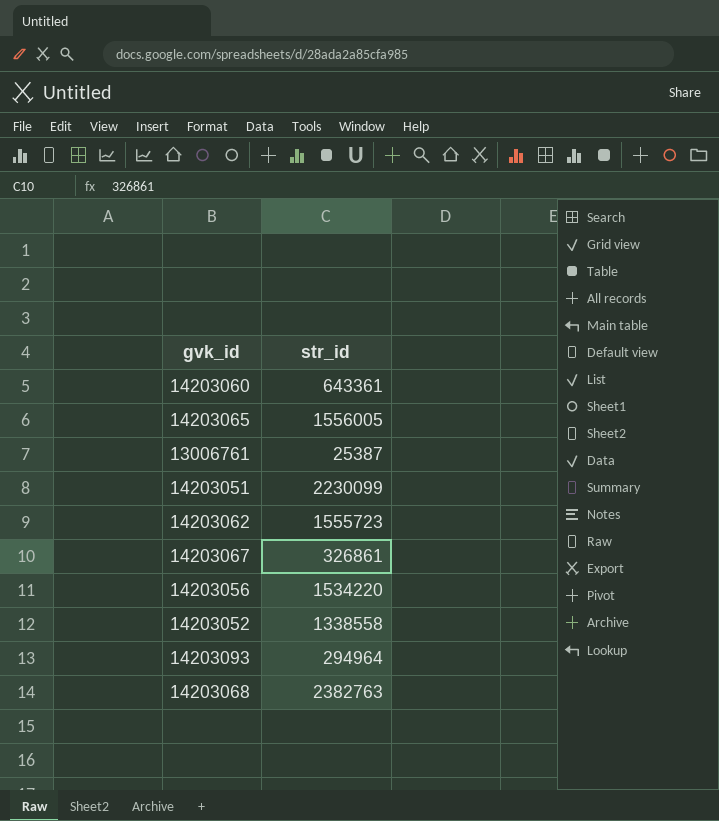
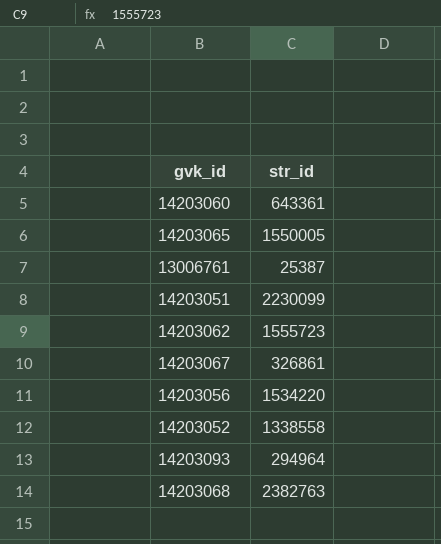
14203065 | str_id: 1556005 -> 1550005

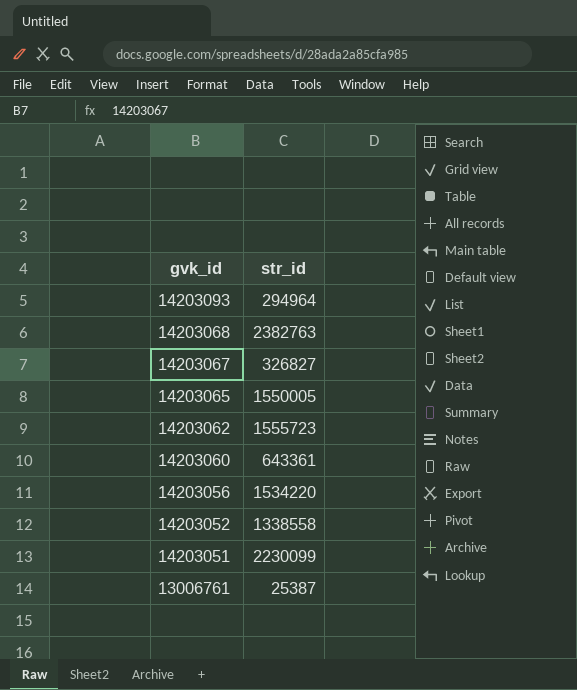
row order: none -> gvk_id descending
14203067 | str_id: 326861 -> 326827

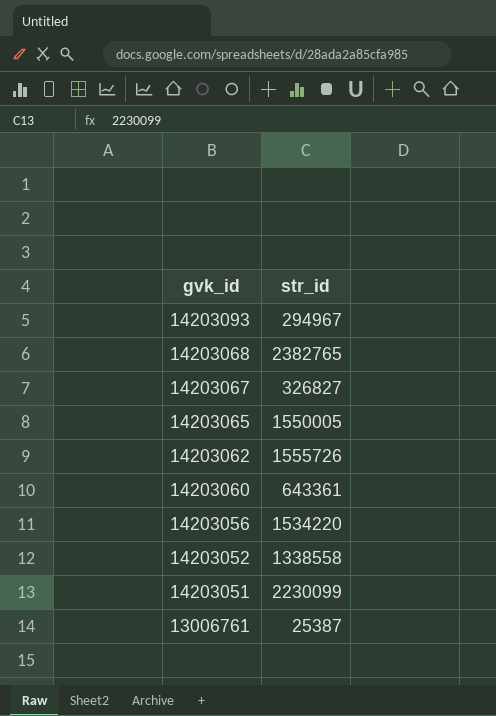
14203093 | str_id: 294964 -> 294967
14203068 | str_id: 2382763 -> 2382765
14203062 | str_id: 1555723 -> 1555726

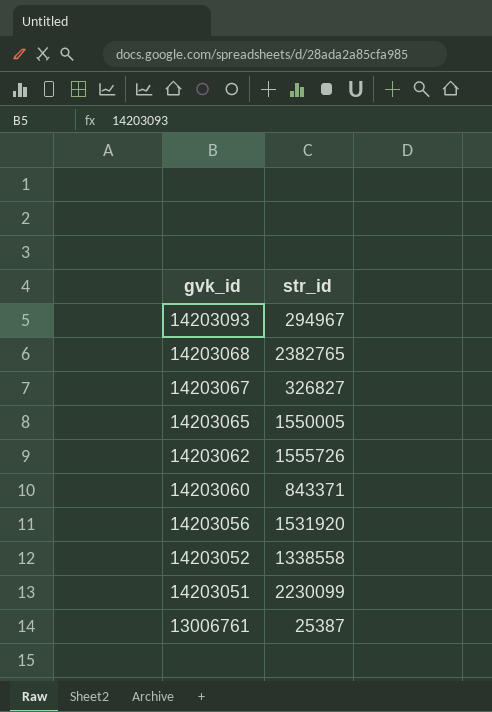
14203060 | str_id: 643361 -> 843371
14203056 | str_id: 1534220 -> 1531920

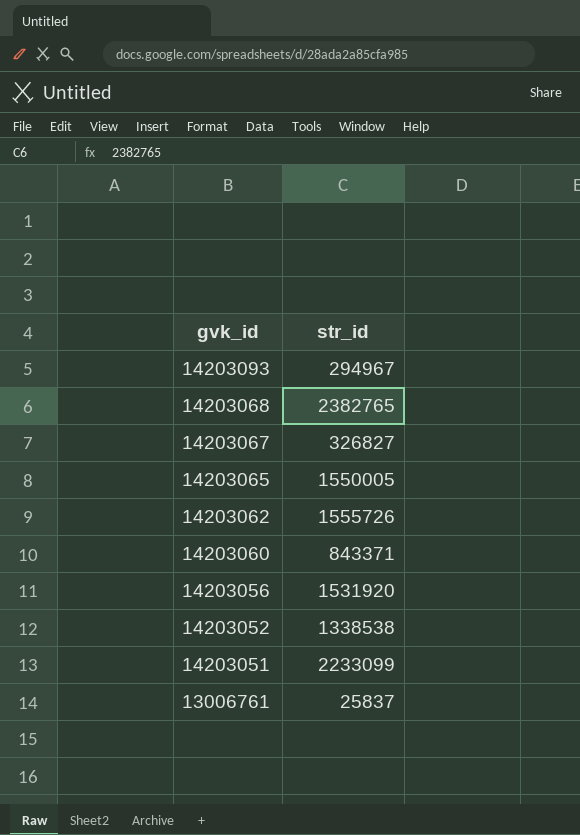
14203052 | str_id: 1338558 -> 1338538
14203051 | str_id: 2230099 -> 2233099
13006761 | str_id: 25387 -> 25837

